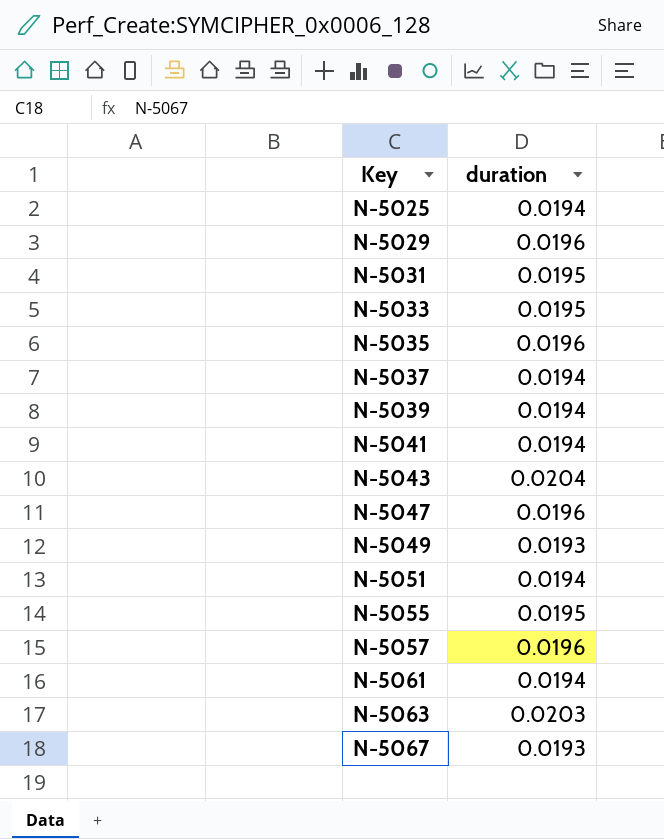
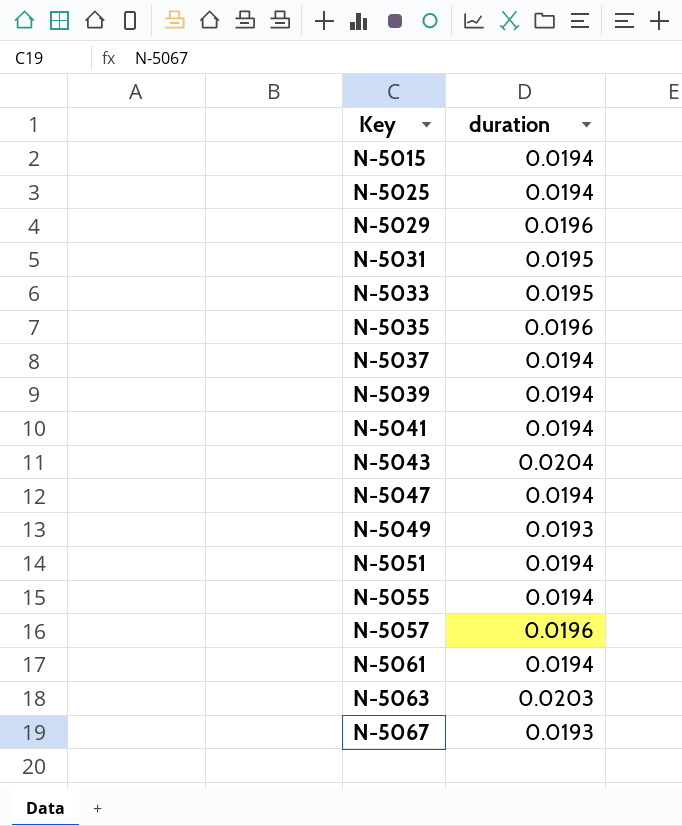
row N-5015: none -> 0.0194
N-5047 | duration: 0.0196 -> 0.0194
N-5055 | duration: 0.0195 -> 0.0194

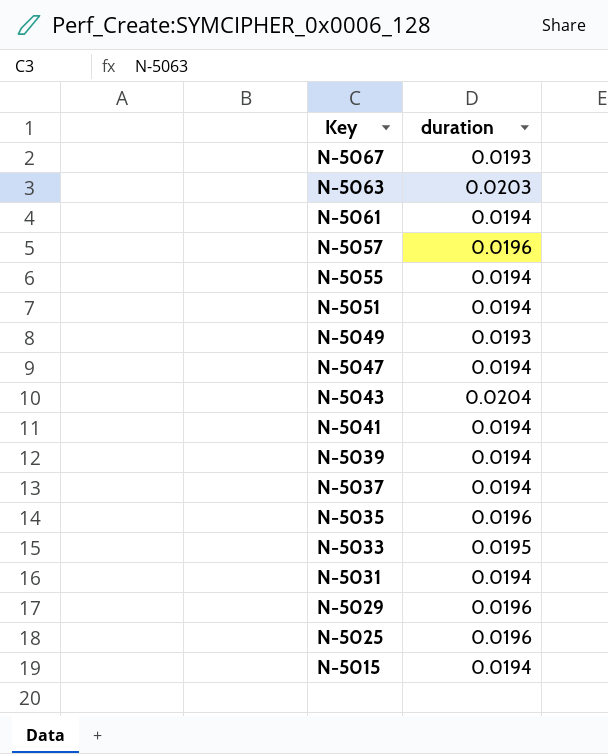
row order: Key ascending -> Key descending
N-5031 | duration: 0.0195 -> 0.0194
N-5025 | duration: 0.0194 -> 0.0196

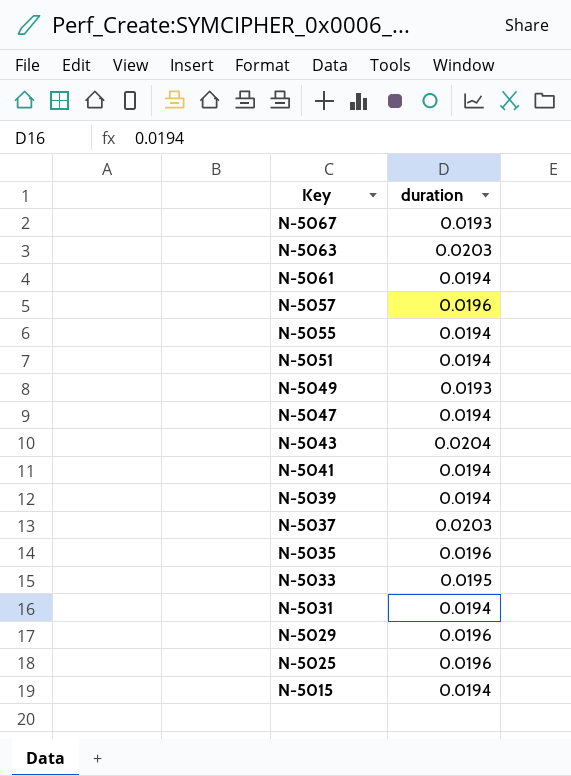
N-5037 | duration: 0.0194 -> 0.0203

